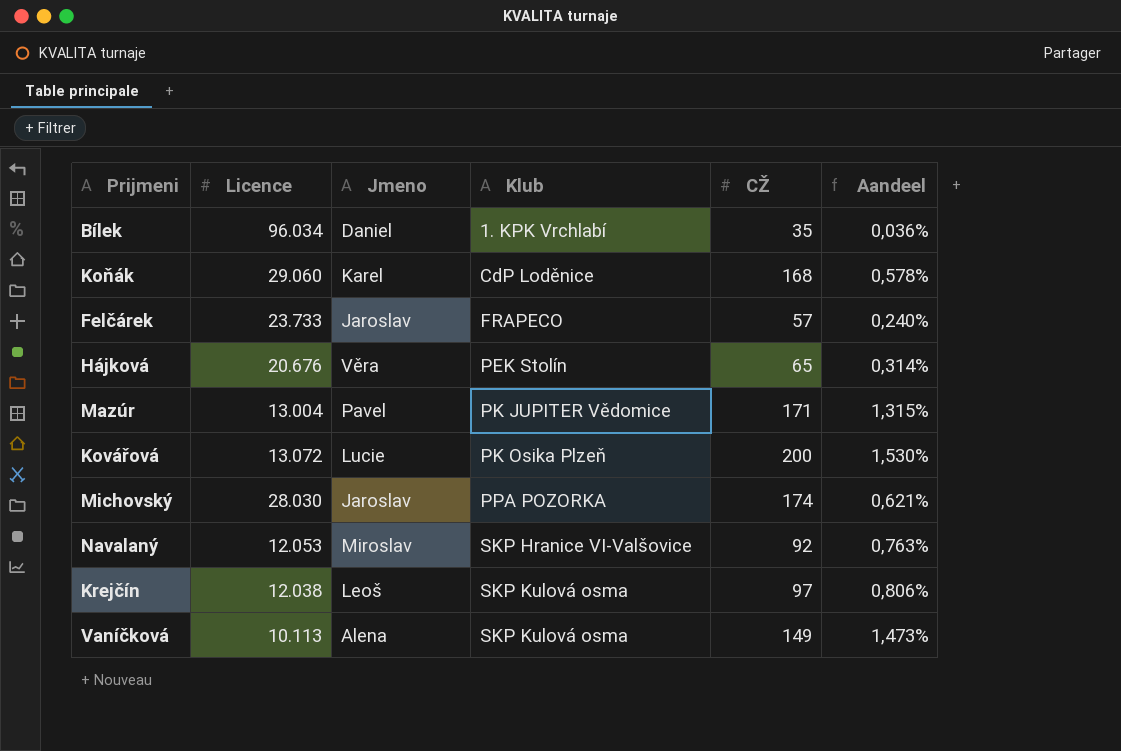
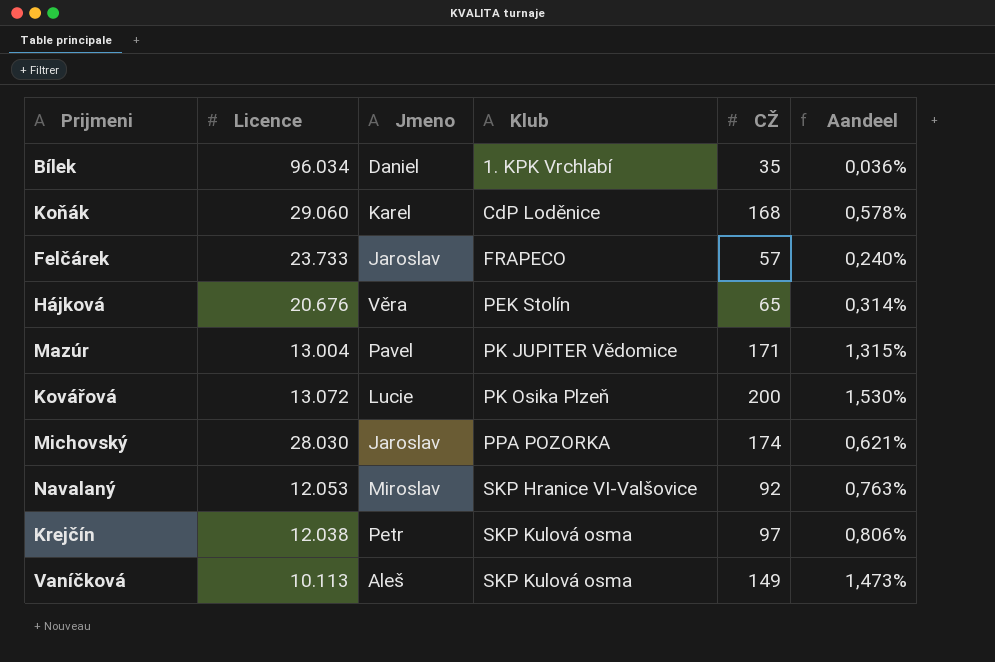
Krejčín | Jmeno: Leoš -> Petr
Vaníčková | Jmeno: Alena -> Aleš

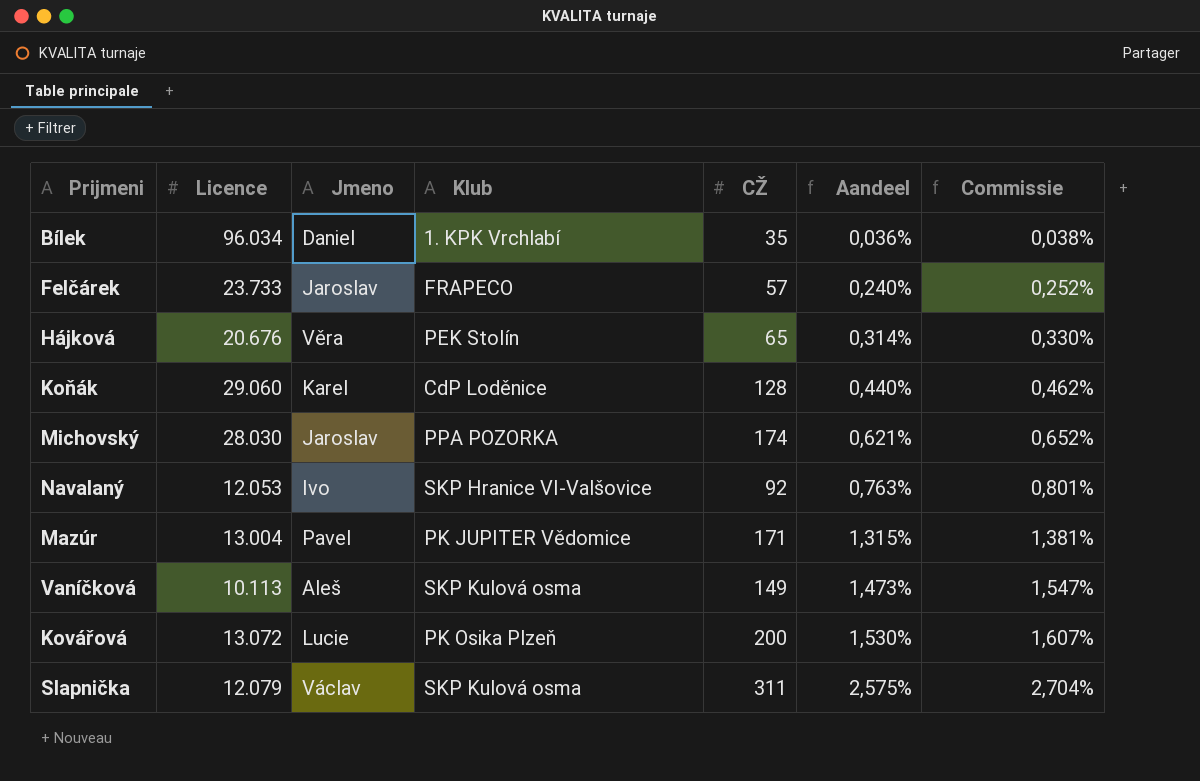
row order: Klub ascending -> Aandeel ascending
column Commissie | formula: none -> [Aandeel] * 1,05
row Krejčín: 12.038 | Petr | SKP Kulová osma | 97 | 0,806% -> none
Koňák | CŽ: 168 -> 128
Koňák | Aandeel: 0,578% -> 0,440%
Navalaný | Jmeno: Miroslav -> Ivo
row Slapnička: none -> 12.079 | Václav | SKP Kulová osma | 311 | 2,575% | 2,704%

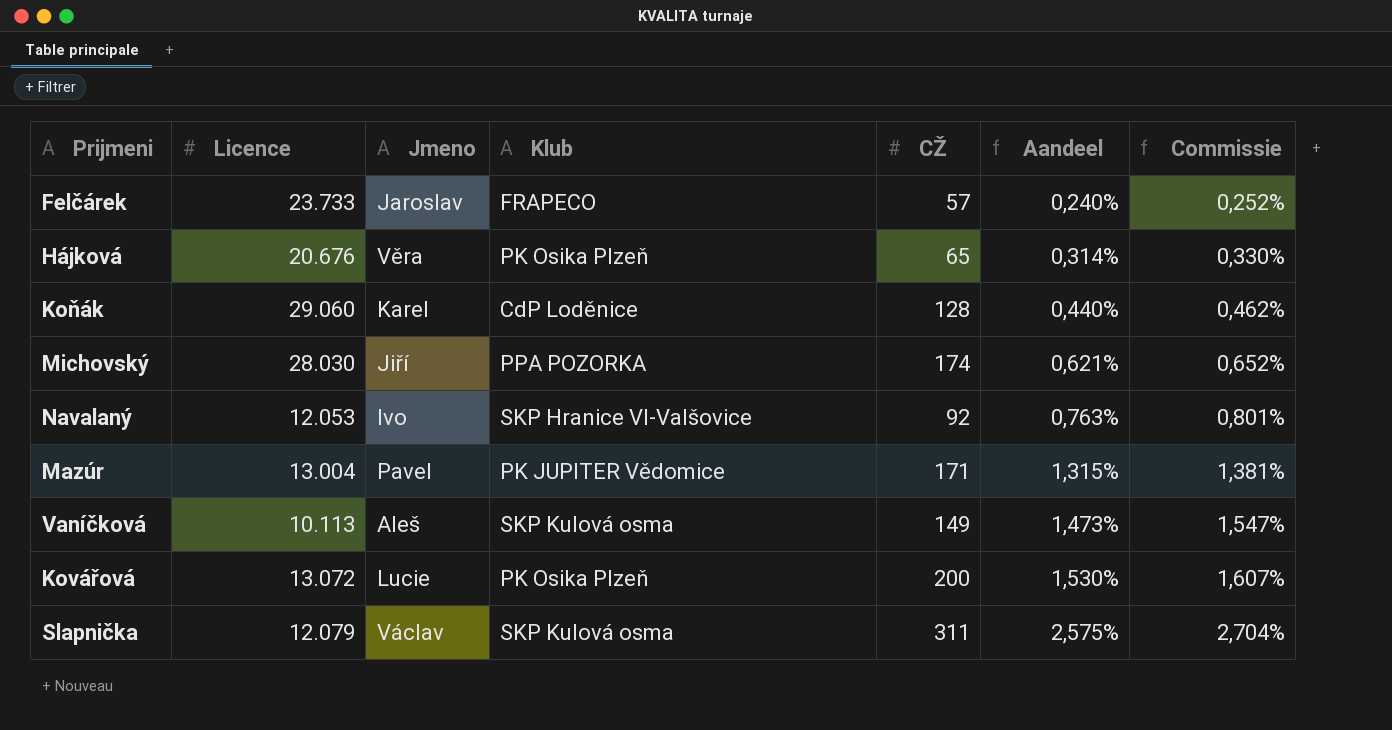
row Bílek: 96.034 | Daniel | 1. KPK Vrchlabí | 35 | 0,036% | 0,038% -> none
Hájková | Klub: PEK Stolín -> PK Osika Plzeň
Michovský | Jmeno: Jaroslav -> Jiří

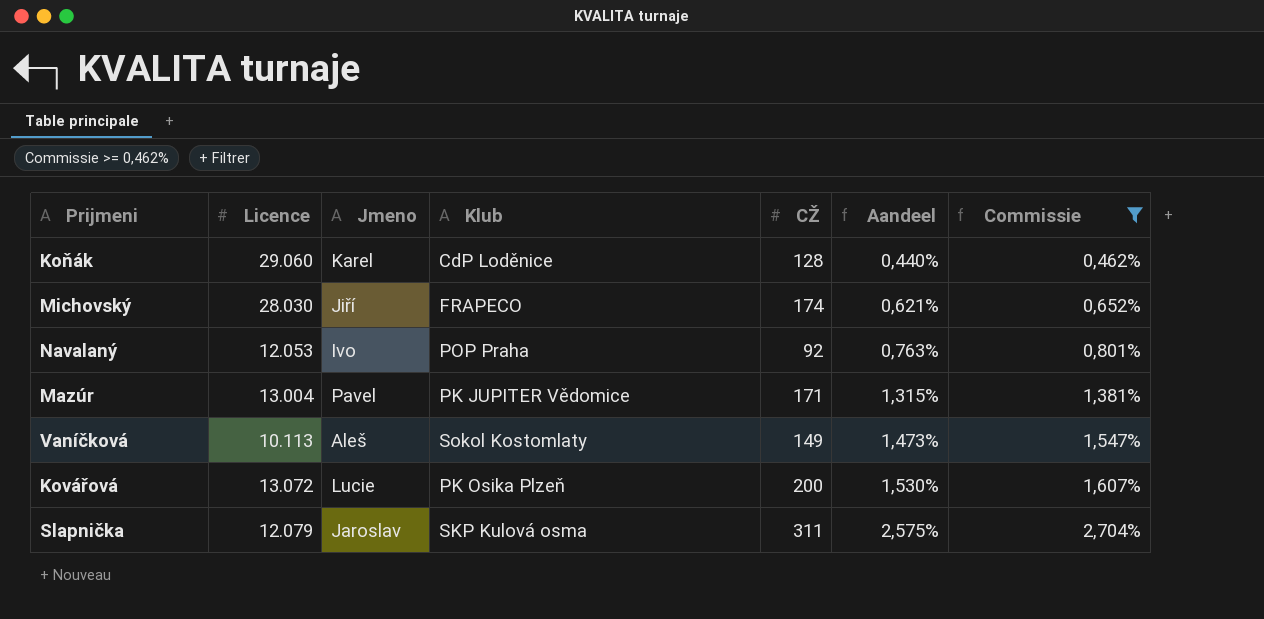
filter: none -> Commissie >= 0,462%
Michovský | Klub: PPA POZORKA -> FRAPECO
Navalaný | Klub: SKP Hranice VI-Valšovice -> POP Praha
Vaníčková | Klub: SKP Kulová osma -> Sokol Kostomlaty
Slapnička | Jmeno: Václav -> Jaroslav

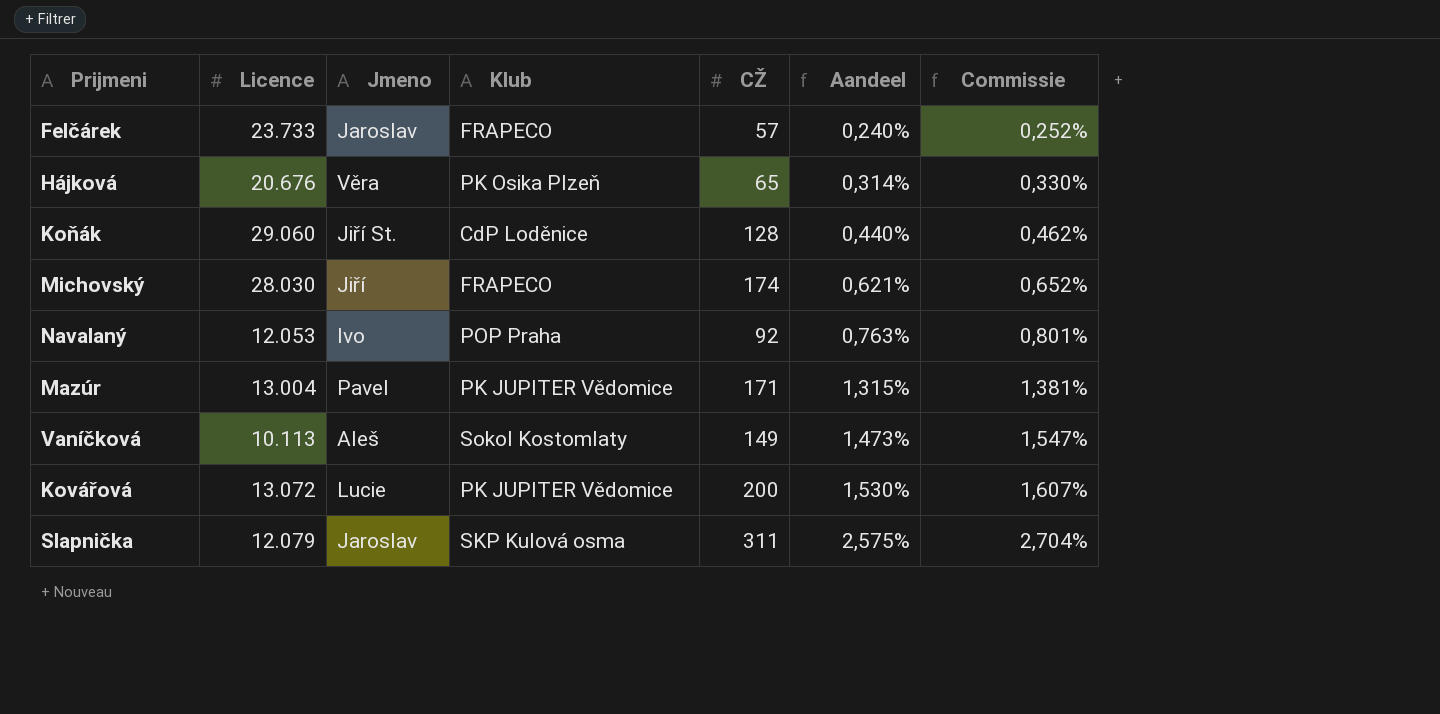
filter: Commissie >= 0,462% -> none
Koňák | Jmeno: Karel -> Jiří St.
Kovářová | Klub: PK Osika Plzeň -> PK JUPITER Vědomice

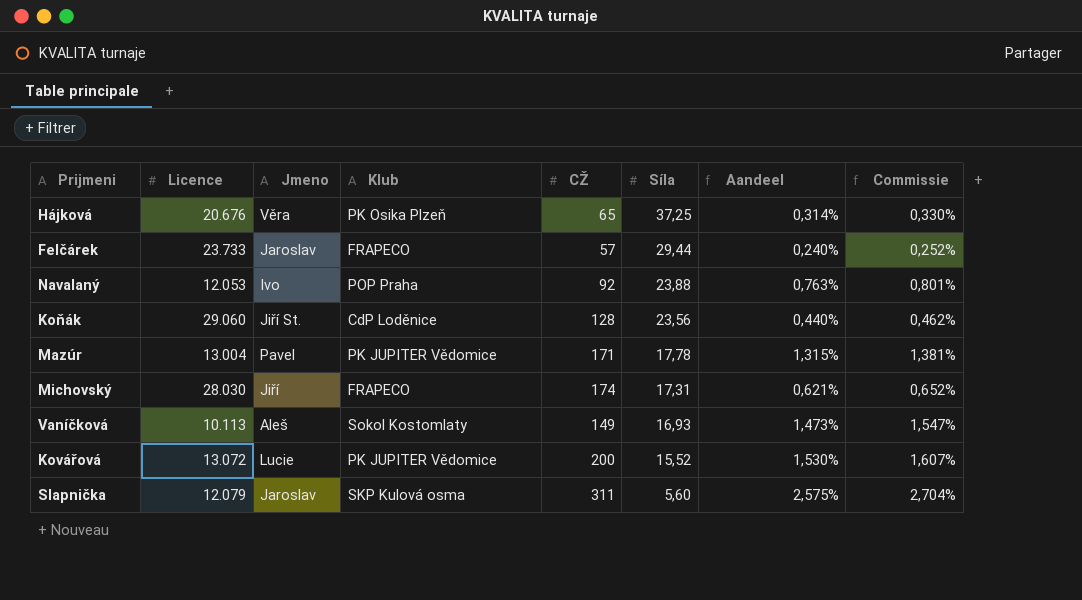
row order: Aandeel ascending -> Síla descending
column Síla | position: none -> 6

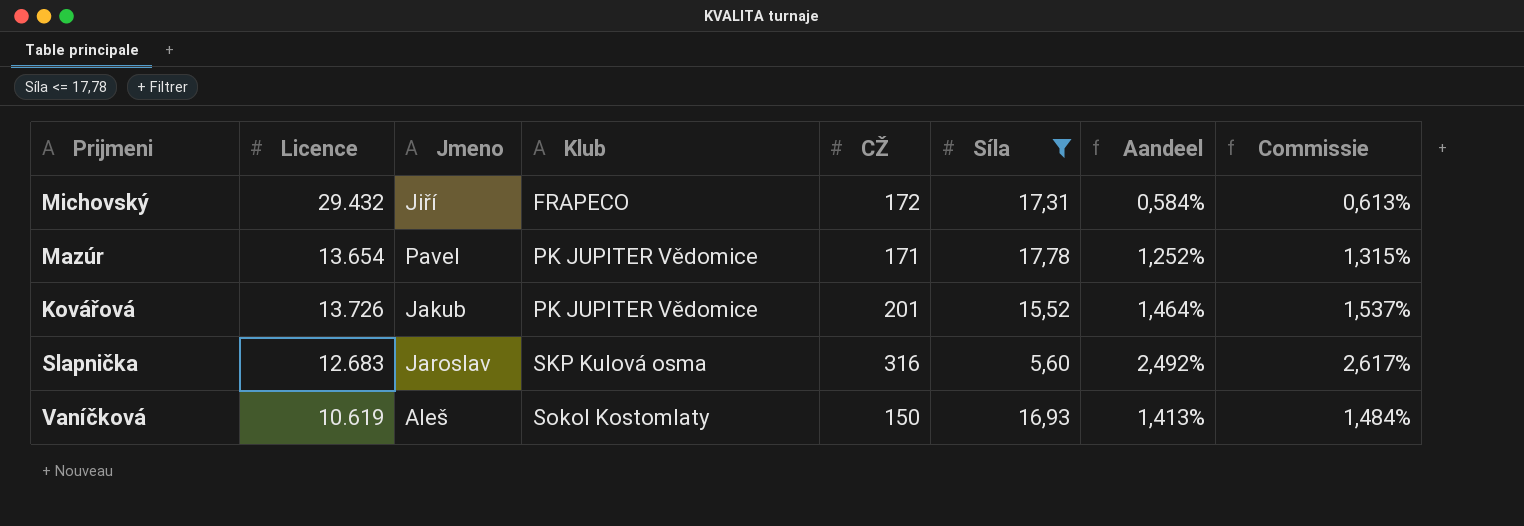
filter: none -> Síla <= 17,78
row order: Síla descending -> Klub ascending
Michovský | Licence: 28.030 -> 29.432
Michovský | CŽ: 174 -> 172
Michovský | Aandeel: 0,621% -> 0,584%
Michovský | Commissie: 0,652% -> 0,613%
Mazúr | Licence: 13.004 -> 13.654
Mazúr | Aandeel: 1,315% -> 1,252%
Mazúr | Commissie: 1,381% -> 1,315%
Kovářová | Licence: 13.072 -> 13.726
Kovářová | Jmeno: Lucie -> Jakub
Kovářová | CŽ: 200 -> 201
Kovářová | Aandeel: 1,530% -> 1,464%
Kovářová | Commissie: 1,607% -> 1,537%
Slapnička | Licence: 12.079 -> 12.683
Slapnička | CŽ: 311 -> 316
Slapnička | Aandeel: 2,575% -> 2,492%
Slapnička | Commissie: 2,704% -> 2,617%
Vaníčková | Licence: 10.113 -> 10.619
Vaníčková | CŽ: 149 -> 150
Vaníčková | Aandeel: 1,473% -> 1,413%
Vaníčková | Commissie: 1,547% -> 1,484%

